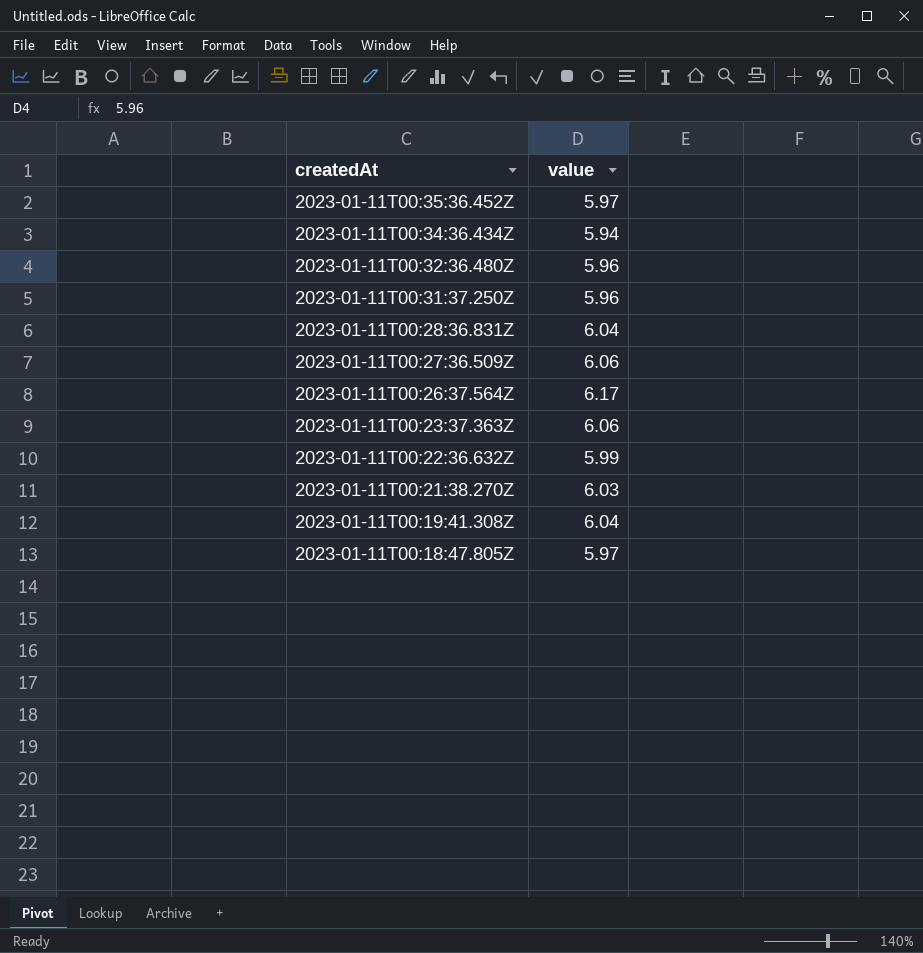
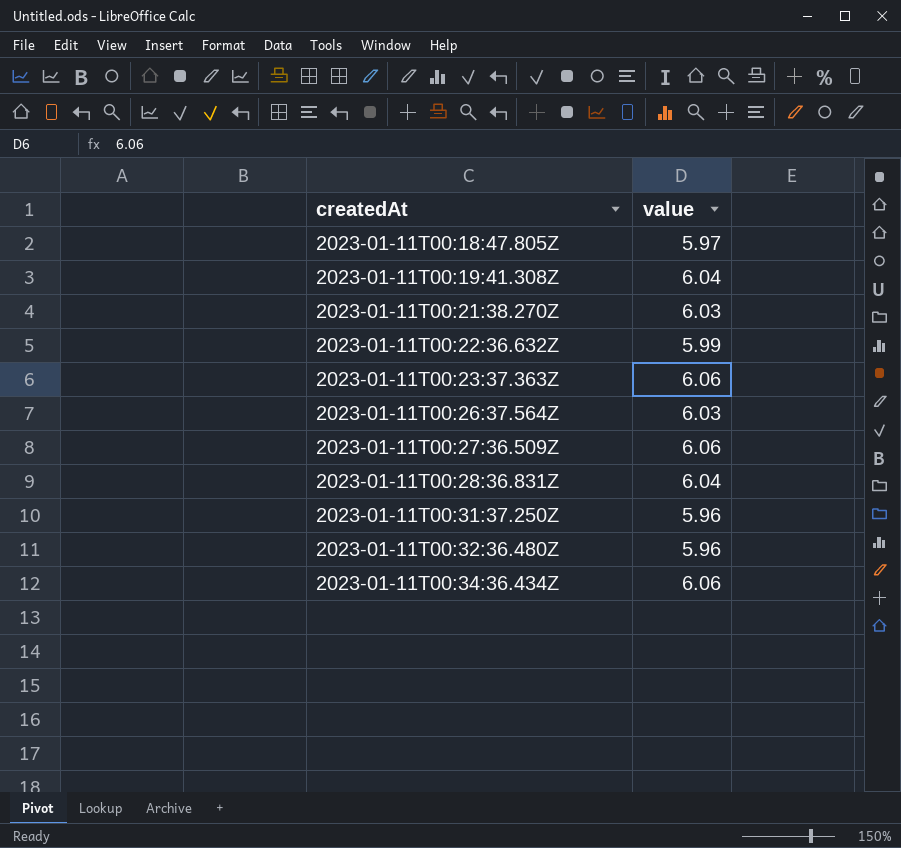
row order: createdAt descending -> createdAt ascending
row 2023-01-11T00:35:36.452Z: 5.97 -> none
2023-01-11T00:26:37.564Z | value: 6.17 -> 6.03
2023-01-11T00:34:36.434Z | value: 5.94 -> 6.06

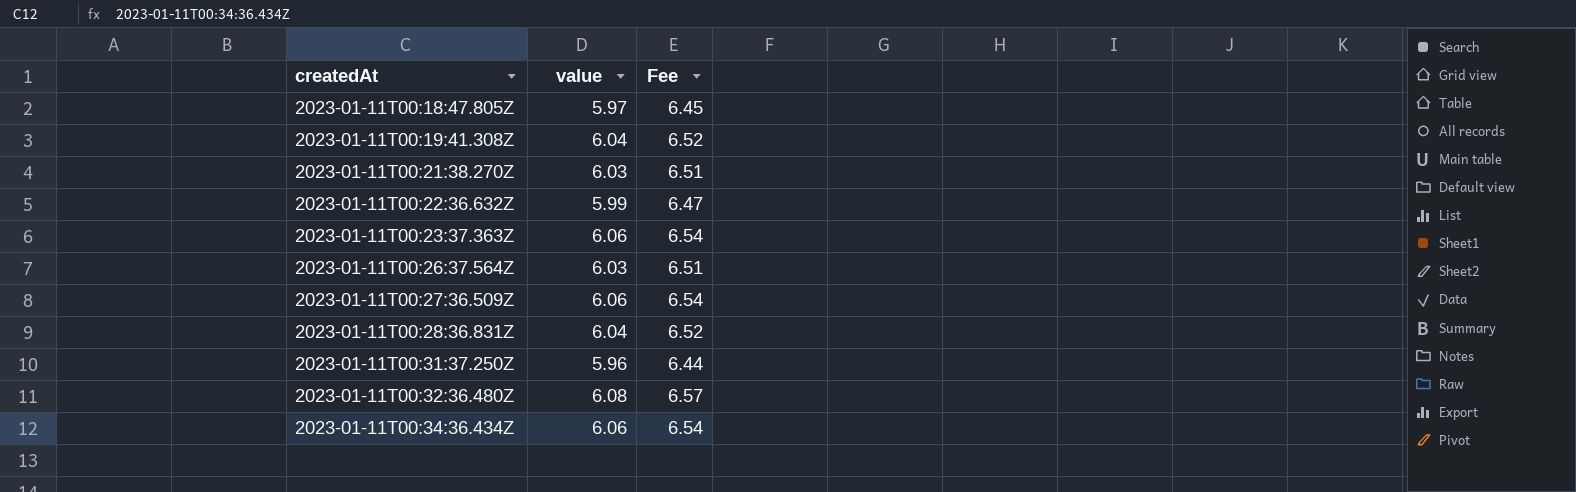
column Fee | formula: none -> [value] * 1.08
2023-01-11T00:32:36.480Z | value: 5.96 -> 6.08

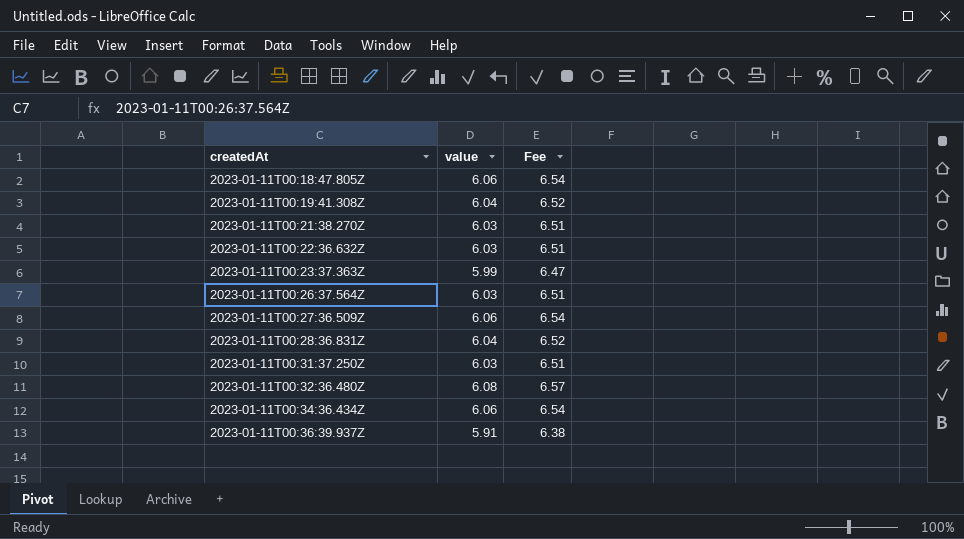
2023-01-11T00:18:47.805Z | value: 5.97 -> 6.06
2023-01-11T00:18:47.805Z | Fee: 6.45 -> 6.54
2023-01-11T00:22:36.632Z | value: 5.99 -> 6.03
2023-01-11T00:22:36.632Z | Fee: 6.47 -> 6.51
2023-01-11T00:23:37.363Z | value: 6.06 -> 5.99
2023-01-11T00:23:37.363Z | Fee: 6.54 -> 6.47
2023-01-11T00:31:37.250Z | value: 5.96 -> 6.03
2023-01-11T00:31:37.250Z | Fee: 6.44 -> 6.51
row 2023-01-11T00:36:39.937Z: none -> 5.91 | 6.38

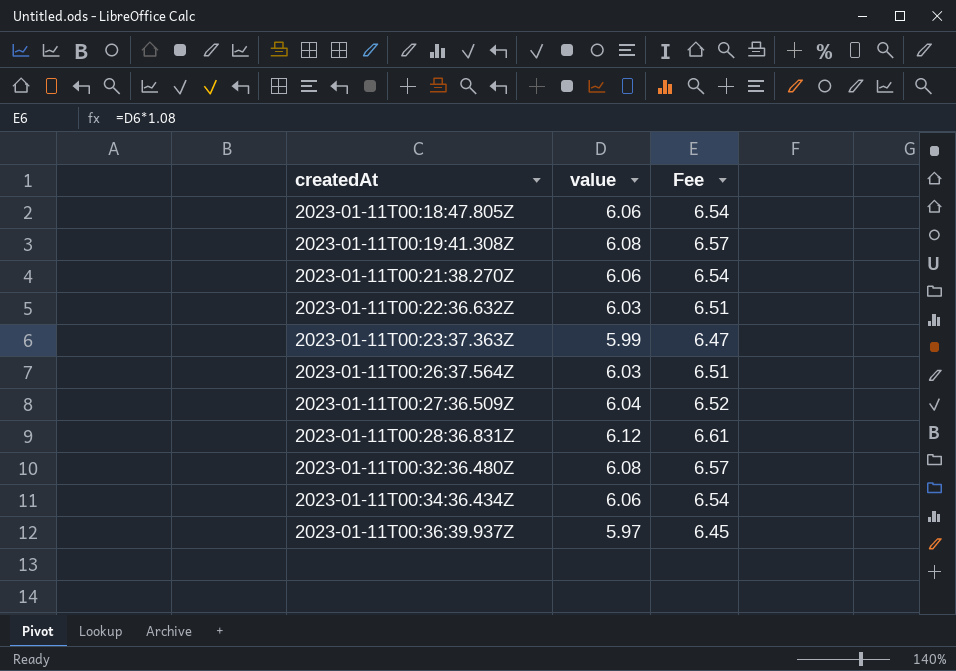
row 2023-01-11T00:31:37.250Z: 6.03 | 6.51 -> none
2023-01-11T00:19:41.308Z | value: 6.04 -> 6.08
2023-01-11T00:19:41.308Z | Fee: 6.52 -> 6.57
2023-01-11T00:21:38.270Z | value: 6.03 -> 6.06
2023-01-11T00:21:38.270Z | Fee: 6.51 -> 6.54
2023-01-11T00:27:36.509Z | value: 6.06 -> 6.04
2023-01-11T00:27:36.509Z | Fee: 6.54 -> 6.52
2023-01-11T00:28:36.831Z | value: 6.04 -> 6.12
2023-01-11T00:28:36.831Z | Fee: 6.52 -> 6.61
2023-01-11T00:36:39.937Z | value: 5.91 -> 5.97
2023-01-11T00:36:39.937Z | Fee: 6.38 -> 6.45

